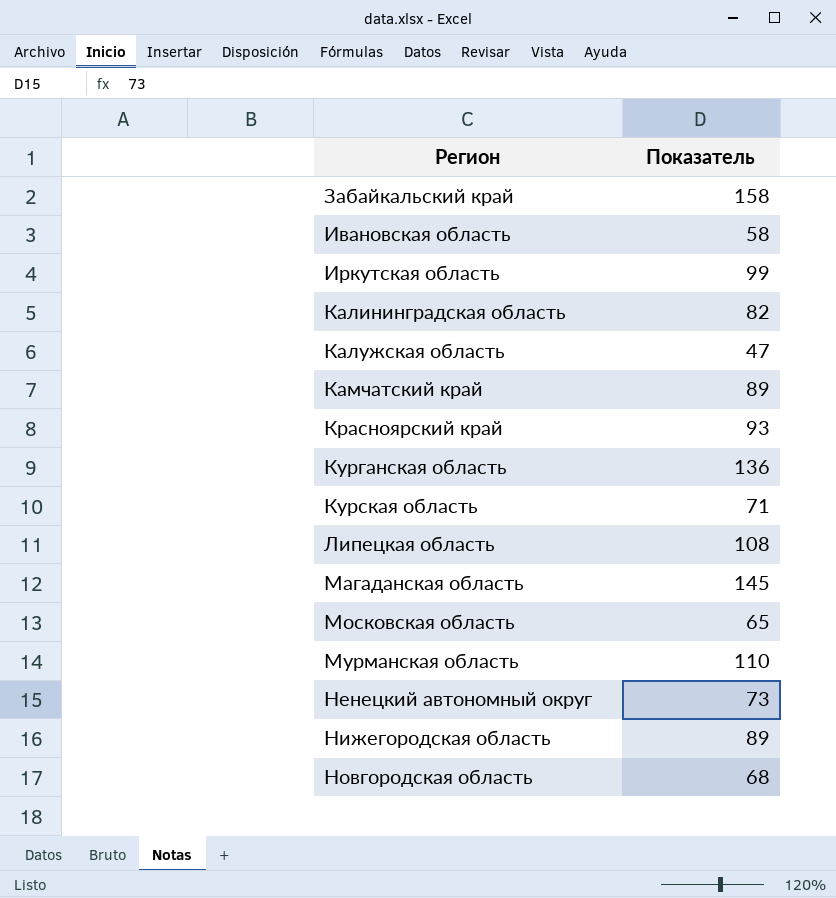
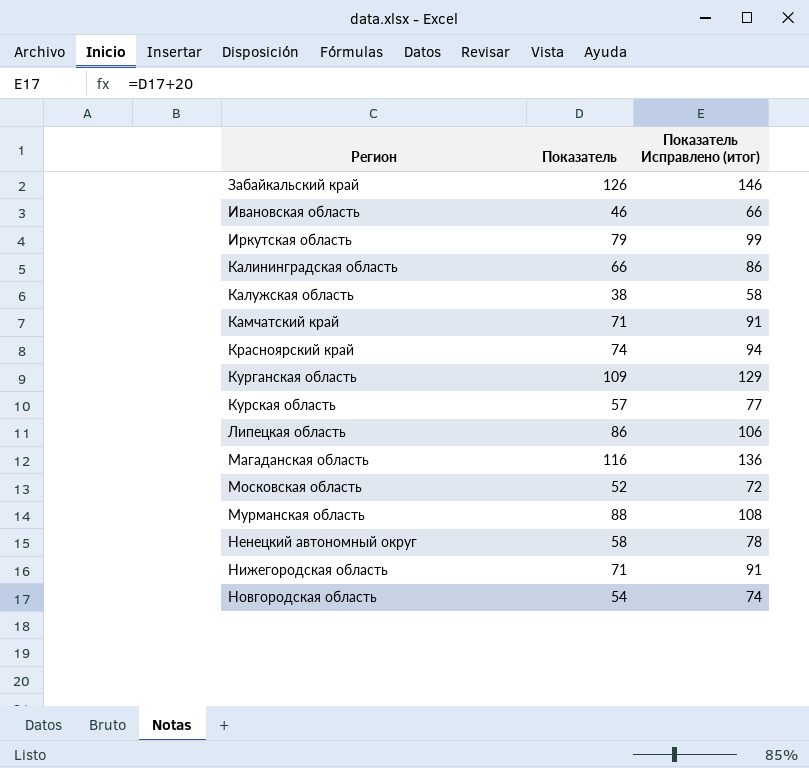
column Показатель Исправлено (итог) | formula: none -> [Показатель] + 20
Забайкальский край | Показатель: 158 -> 126
Ивановская область | Показатель: 58 -> 46
Иркутская область | Показатель: 99 -> 79
Калининградская область | Показатель: 82 -> 66
Калужская область | Показатель: 47 -> 38
Камчатский край | Показатель: 89 -> 71
Красноярский край | Показатель: 93 -> 74
Курганская область | Показатель: 136 -> 109
Курская область | Показатель: 71 -> 57
Липецкая область | Показатель: 108 -> 86
Магаданская область | Показатель: 145 -> 116
Московская область | Показатель: 65 -> 52
Мурманская область | Показатель: 110 -> 88
Ненецкий автономный округ | Показатель: 73 -> 58
Нижегородская область | Показатель: 89 -> 71
Новгородская область | Показатель: 68 -> 54

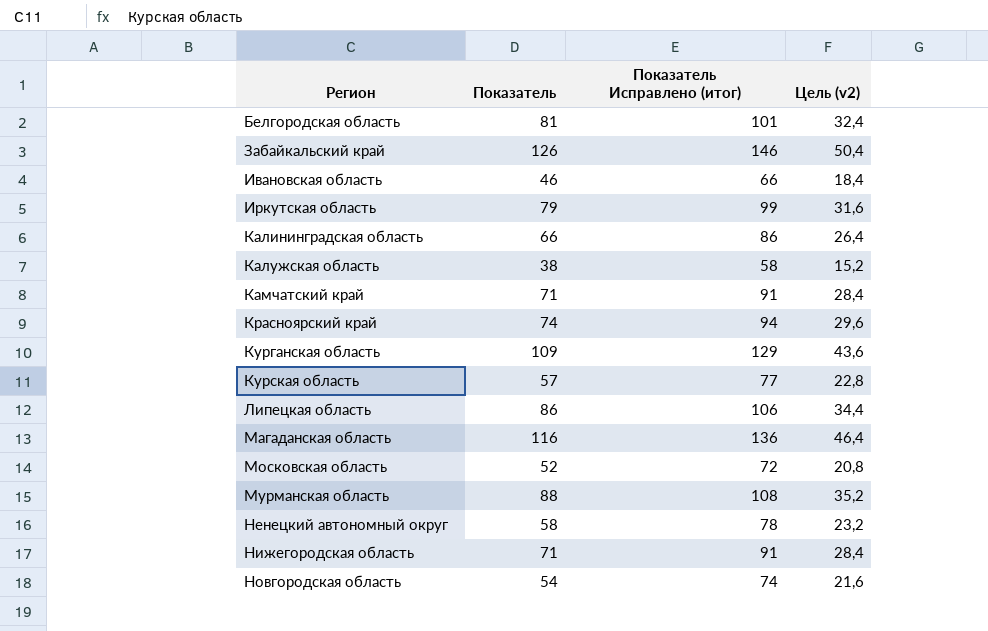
column Цель (v2) | formula: none -> [Показатель] * 0,4
row Белгородская область: none -> 81 | 101 | 32,4

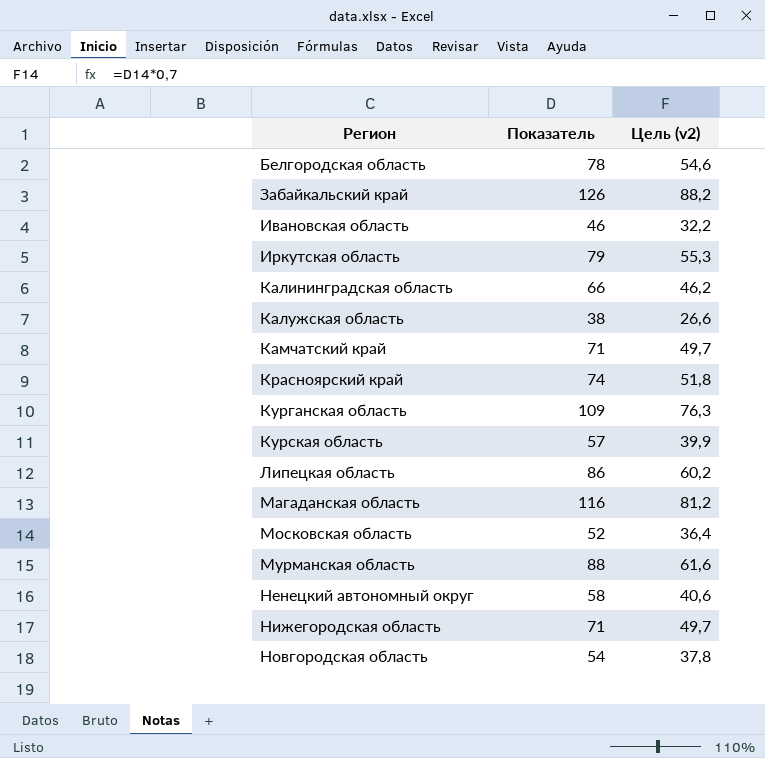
column Показатель Исправлено (итог) | formula: [Показатель] + 20 -> none
column Цель (v2) | formula: [Показатель] * 0,4 -> [Показатель] * 0,7
Белгородская область | Показатель: 81 -> 78

